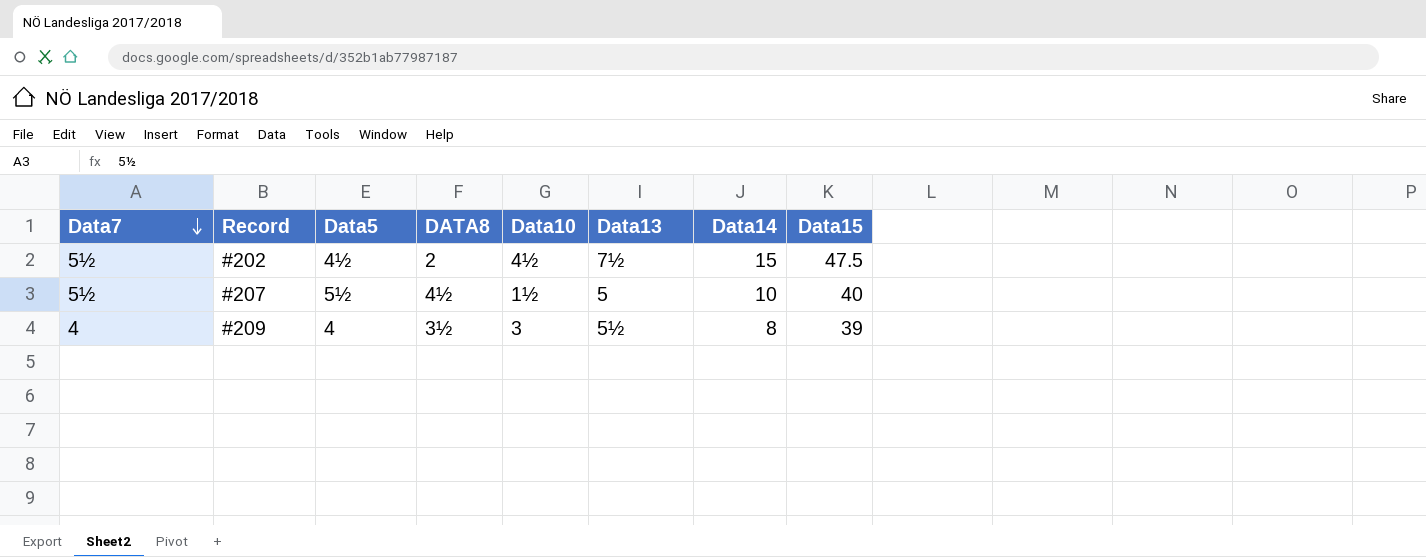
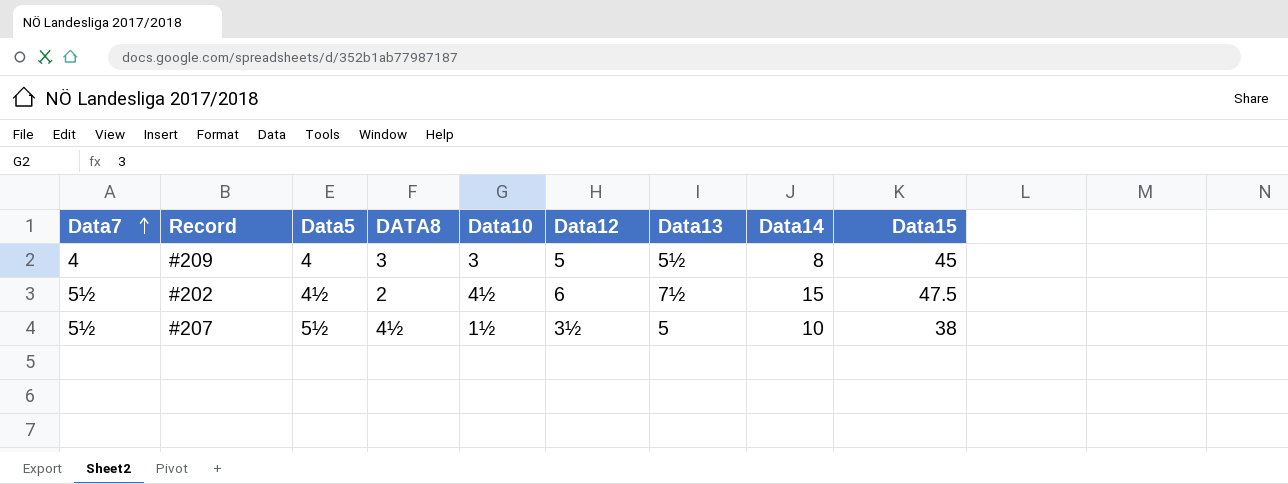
row order: Data7 descending -> Data7 ascending
column Data12 | position: none -> 6
#209 | DATA8: 3½ -> 3
#209 | Data15: 39 -> 45
#207 | Data15: 40 -> 38

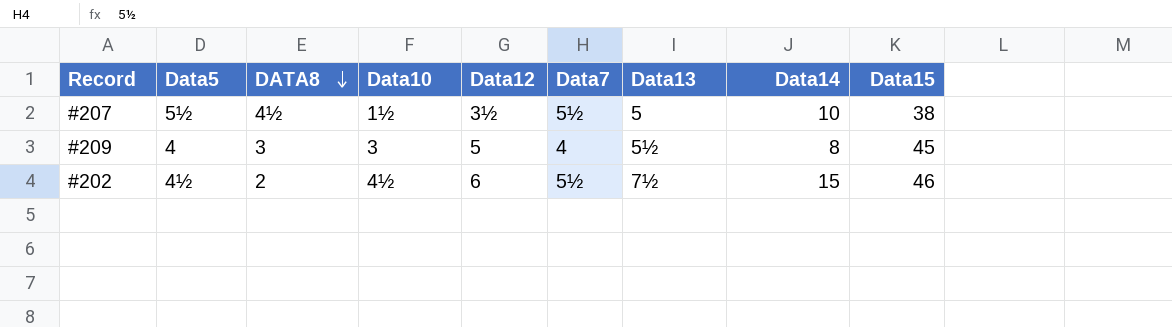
row order: Data7 ascending -> DATA8 descending
column Data7 | position: 1 -> 6
#202 | Data15: 47.5 -> 46

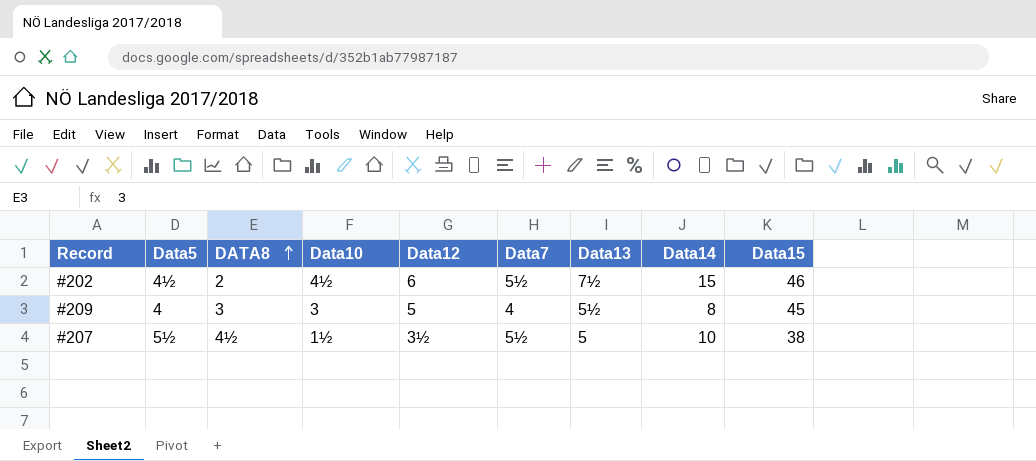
row order: DATA8 descending -> DATA8 ascending

